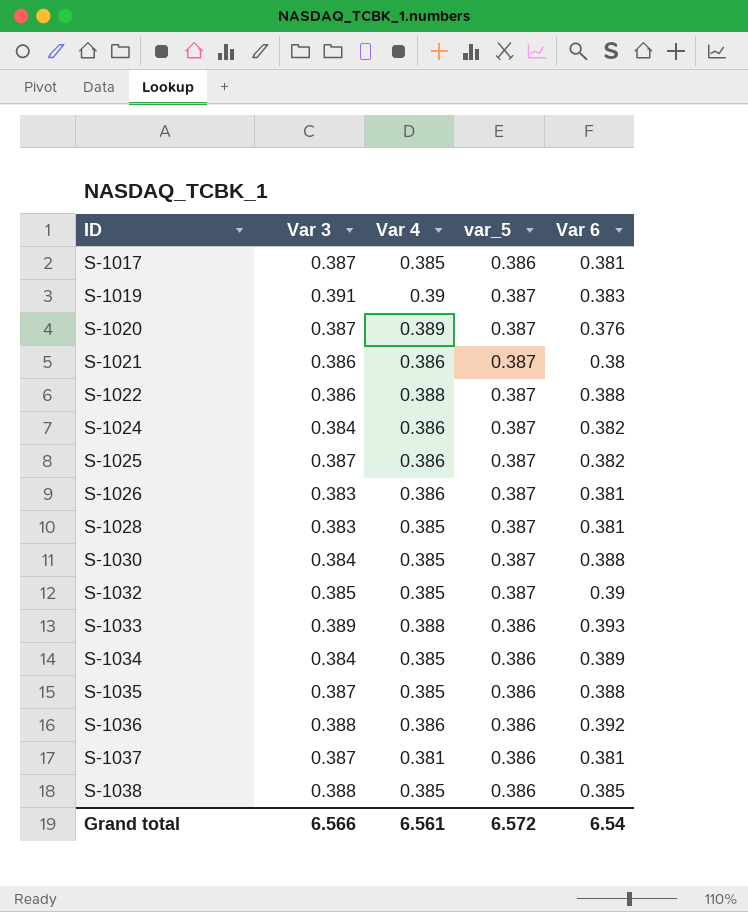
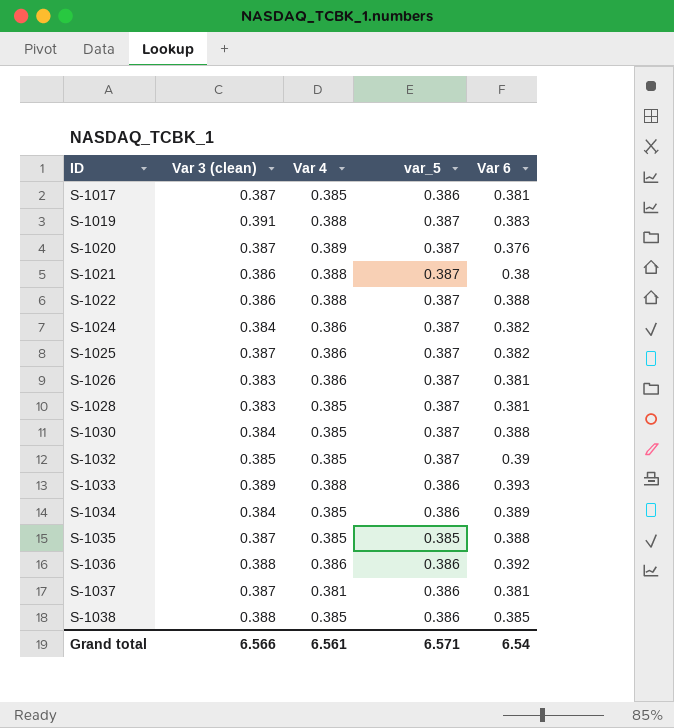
column name: Var 3 -> Var 3 (clean)
S-1019 | Var 4: 0.39 -> 0.388
S-1021 | Var 4: 0.386 -> 0.388
S-1035 | var_5: 0.386 -> 0.385
Grand total | var_5: 6.572 -> 6.571

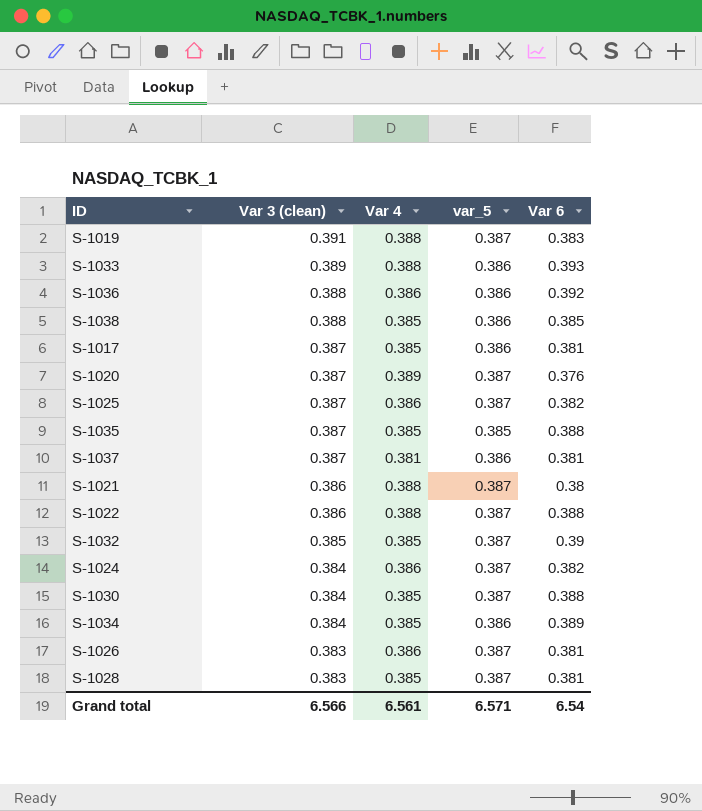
row order: ID ascending -> Var 3 (clean) descending

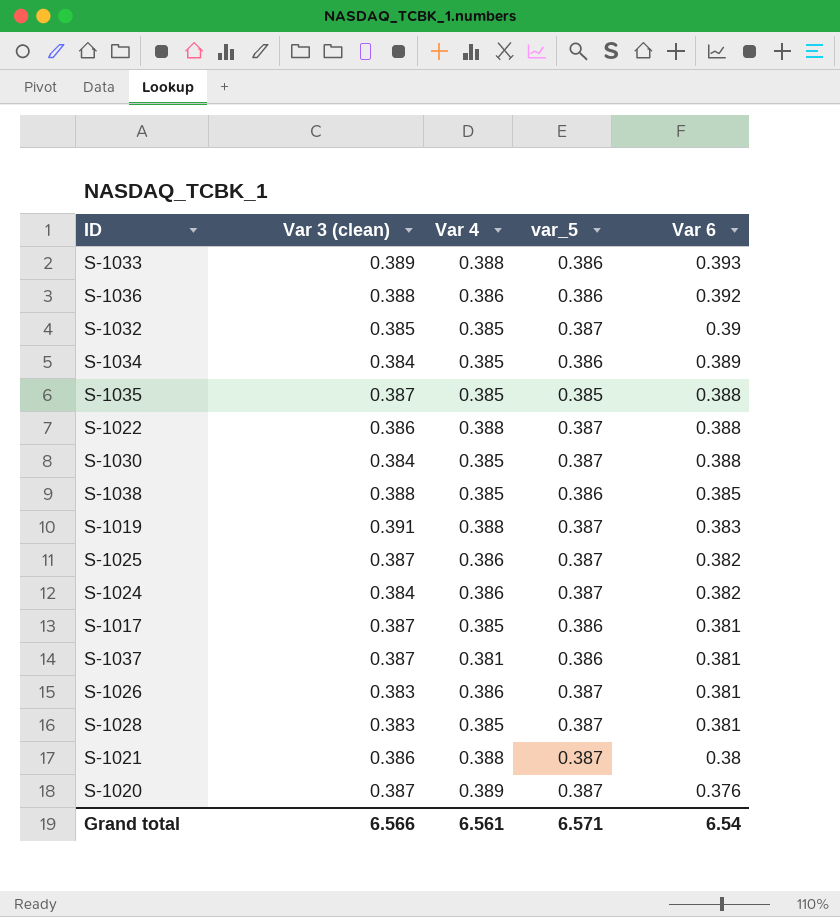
row order: Var 3 (clean) descending -> Var 6 descending

